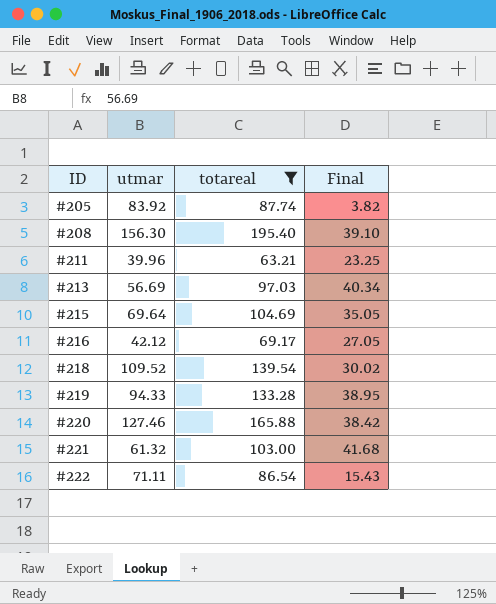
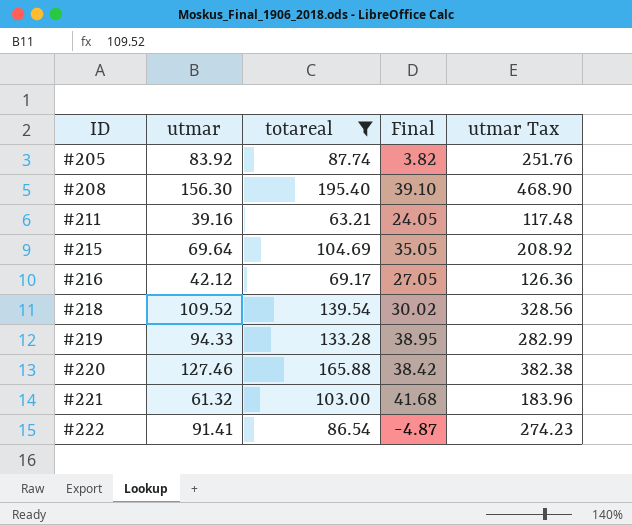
column utmar Tax | formula: none -> [utmar] * 3
row #213: 56.69 | 97.03 | 40.34 -> none
#211 | utmar: 39.96 -> 39.16
#211 | Final: 23.25 -> 24.05
#222 | utmar: 71.11 -> 91.41
#222 | Final: 15.43 -> -4.87

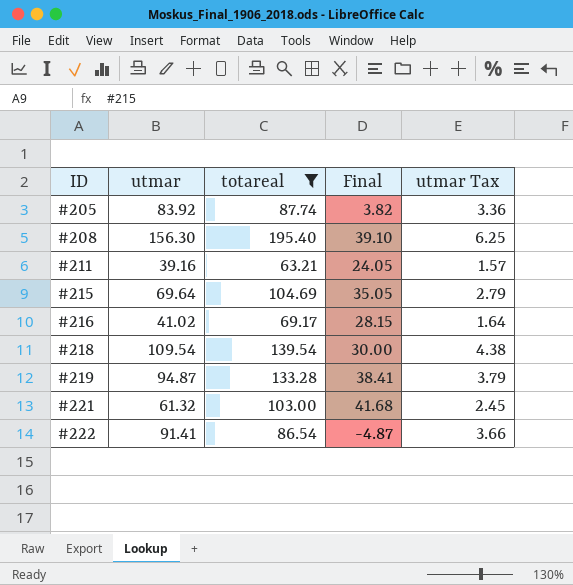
column utmar Tax | formula: [utmar] * 3 -> [utmar] * 0.04
row #220: 127.46 | 165.88 | 38.42 | 382.38 -> none
#216 | utmar: 42.12 -> 41.02
#216 | Final: 27.05 -> 28.15
#218 | utmar: 109.52 -> 109.54
#218 | Final: 30.02 -> 30.00
#219 | utmar: 94.33 -> 94.87
#219 | Final: 38.95 -> 38.41

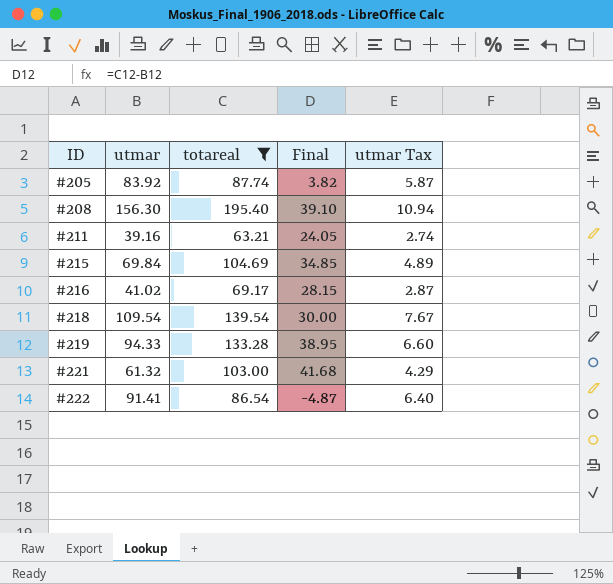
column utmar Tax | formula: [utmar] * 0.04 -> [utmar] * 0.07
#215 | utmar: 69.64 -> 69.84
#215 | Final: 35.05 -> 34.85
#219 | utmar: 94.87 -> 94.33
#219 | Final: 38.41 -> 38.95

